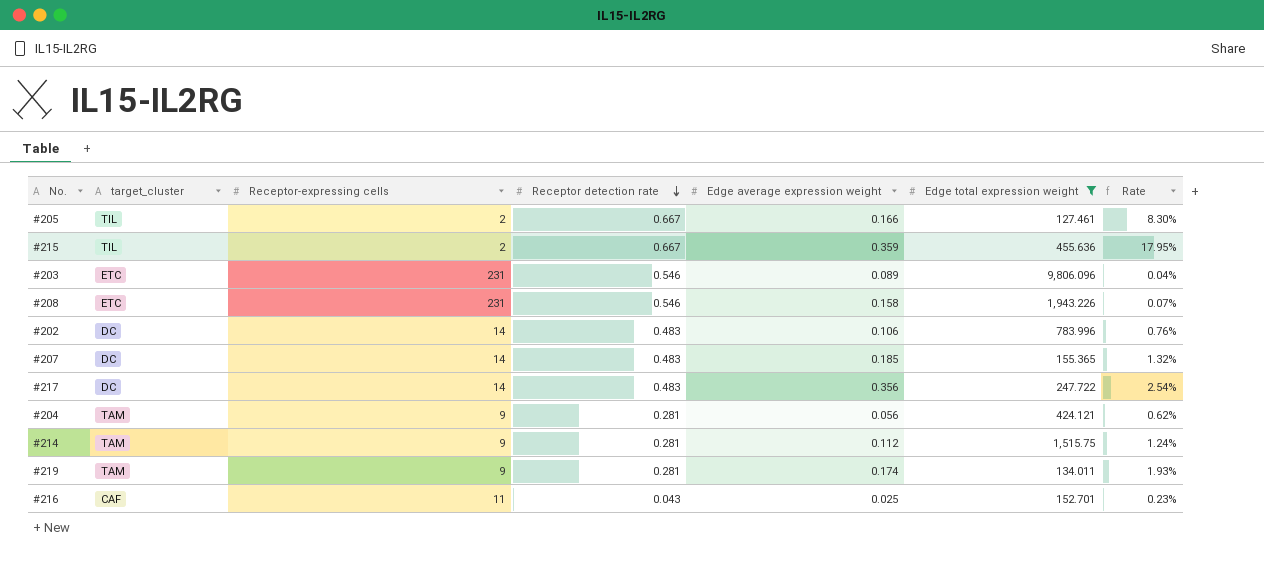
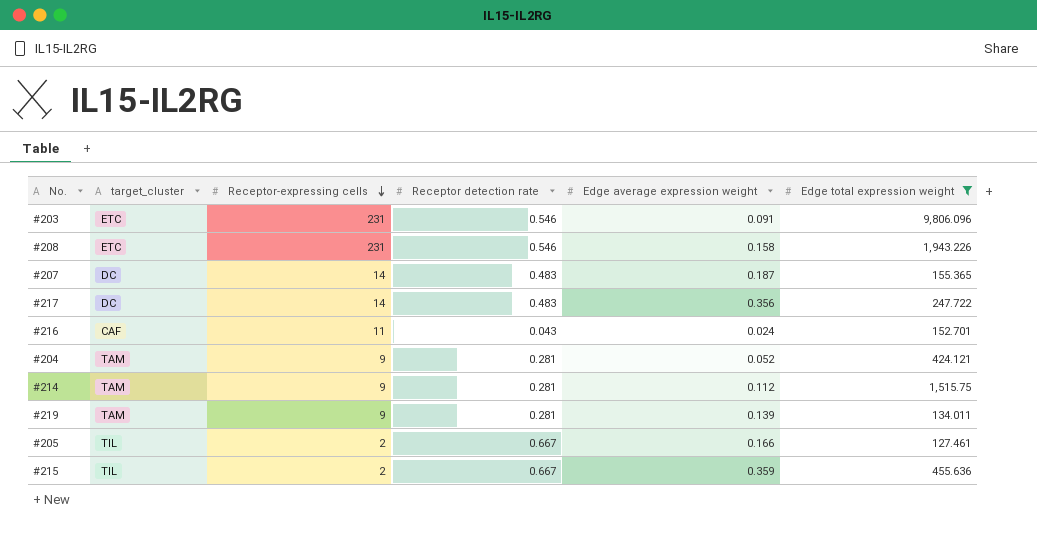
row order: Receptor detection rate descending -> Receptor-expressing cells descending
column Rate | formula: [Edge average expression weight] / [Receptor-expressing cells] -> none
row #202: DC | 14 | 0.483 | 0.106 | 783.996 | 0.76% -> none
#203 | Edge average expression weight: 0.089 -> 0.091
#207 | Edge average expression weight: 0.185 -> 0.187
#216 | Edge average expression weight: 0.025 -> 0.024
#204 | Edge average expression weight: 0.056 -> 0.052
#219 | Edge average expression weight: 0.174 -> 0.139

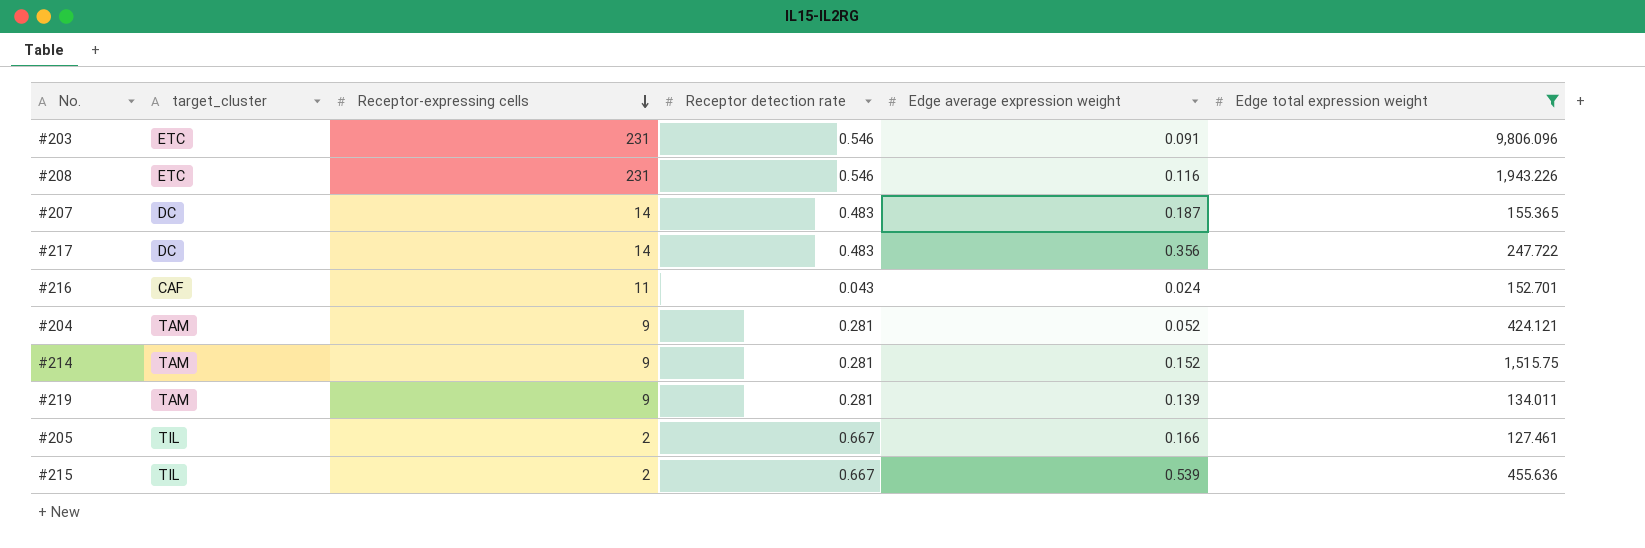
#208 | Edge average expression weight: 0.158 -> 0.116
#214 | Edge average expression weight: 0.112 -> 0.152
#215 | Edge average expression weight: 0.359 -> 0.539

